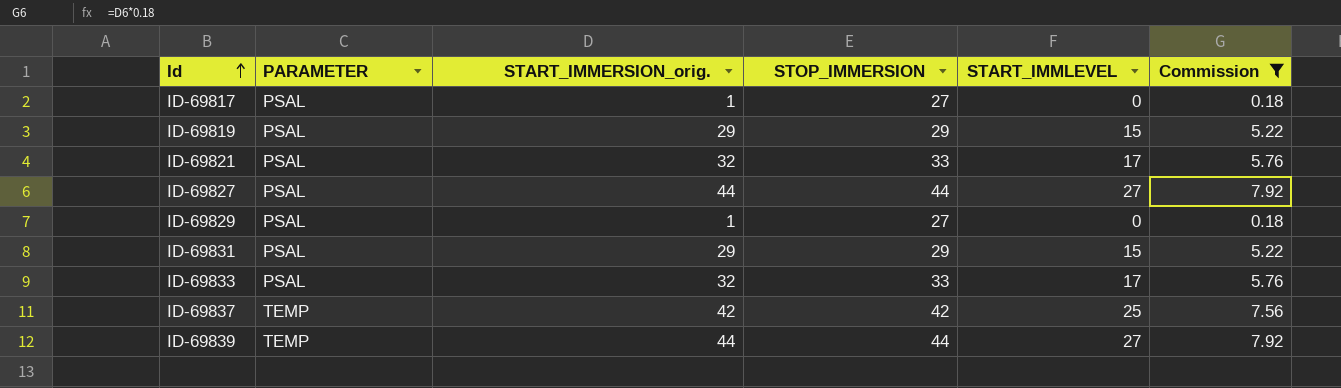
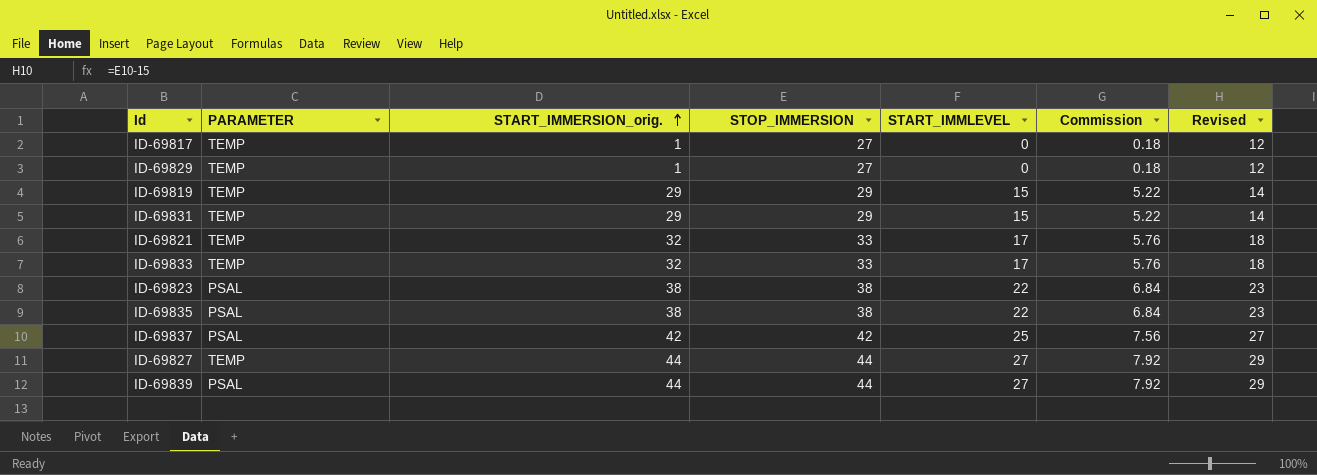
filter: Commission != 6.84 -> none
row order: Id ascending -> START_IMMERSION_orig. ascending
column Revised | formula: none -> [STOP_IMMERSION] - 15
ID-69817 | PARAMETER: PSAL -> TEMP
ID-69829 | PARAMETER: PSAL -> TEMP
ID-69819 | PARAMETER: PSAL -> TEMP
ID-69831 | PARAMETER: PSAL -> TEMP
ID-69821 | PARAMETER: PSAL -> TEMP
ID-69833 | PARAMETER: PSAL -> TEMP
ID-69837 | PARAMETER: TEMP -> PSAL
ID-69827 | PARAMETER: PSAL -> TEMP
ID-69839 | PARAMETER: TEMP -> PSAL

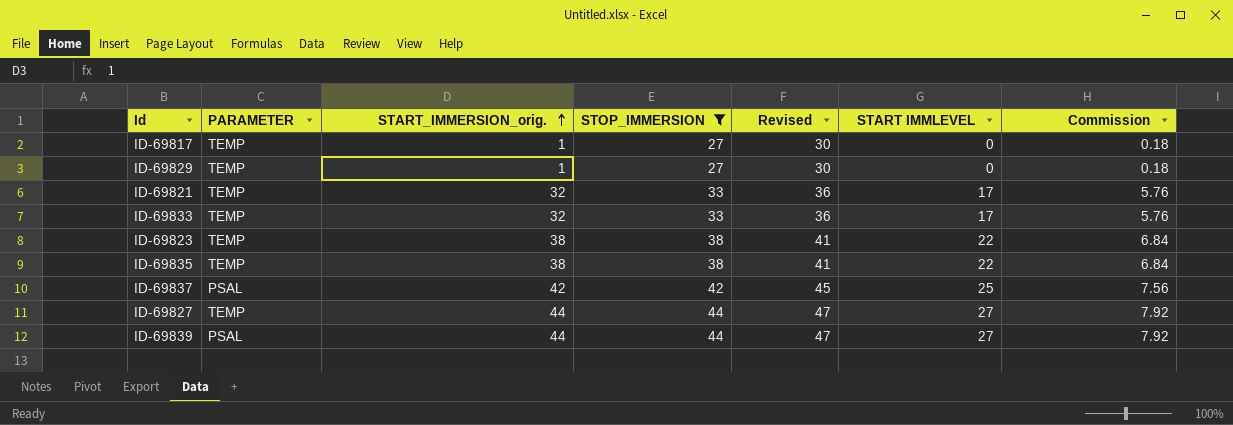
filter: none -> STOP_IMMERSION != 29
column Revised | formula: [STOP_IMMERSION] - 15 -> [STOP_IMMERSION] + 3
column Revised | position: 7 -> 5
column name: START_IMMLEVEL -> START IMMLEVEL
ID-69823 | PARAMETER: PSAL -> TEMP
ID-69835 | PARAMETER: PSAL -> TEMP

